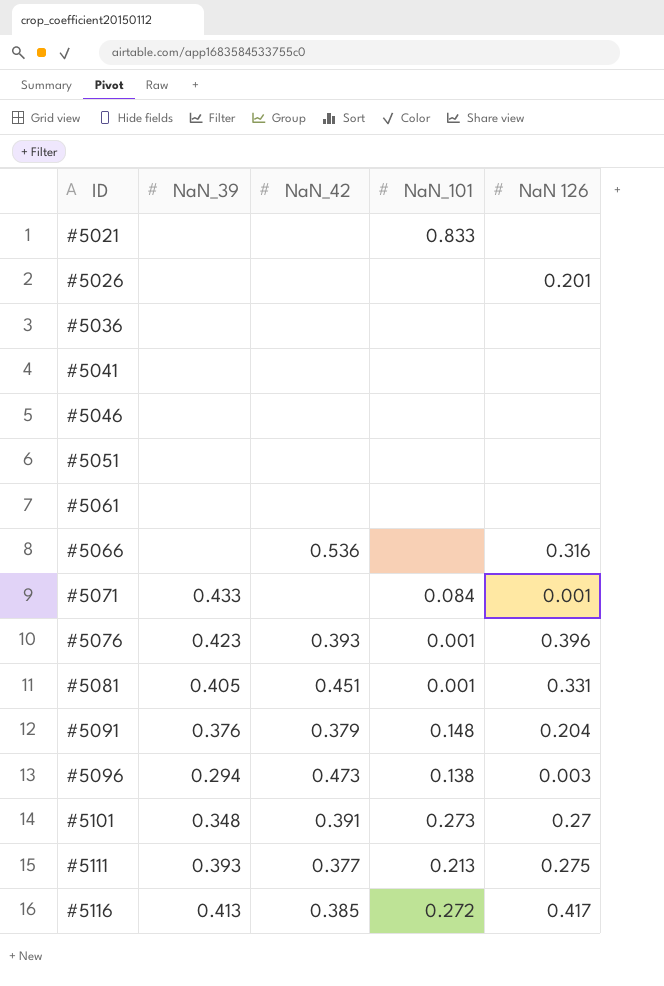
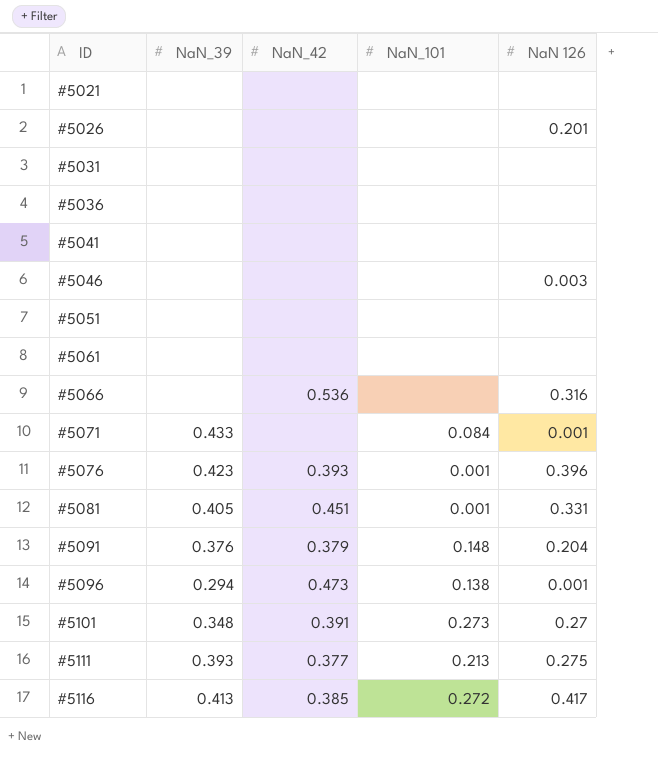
#5021 | NaN_101: 0.833 -> none
row #5031: none -> none | none | none | none
#5046 | NaN 126: none -> 0.003
#5096 | NaN 126: 0.003 -> 0.001

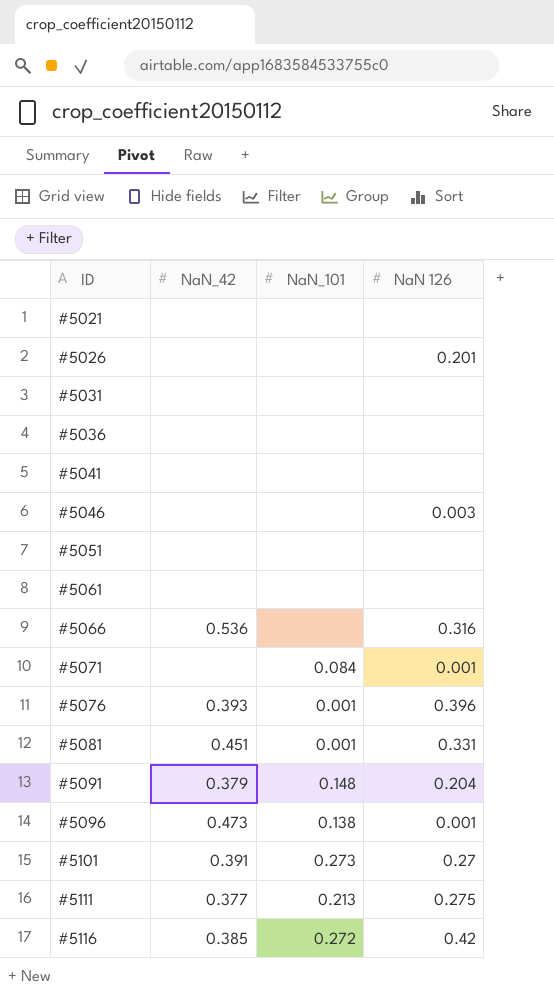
column NaN_39 | position: 2 -> none
#5116 | NaN 126: 0.417 -> 0.42

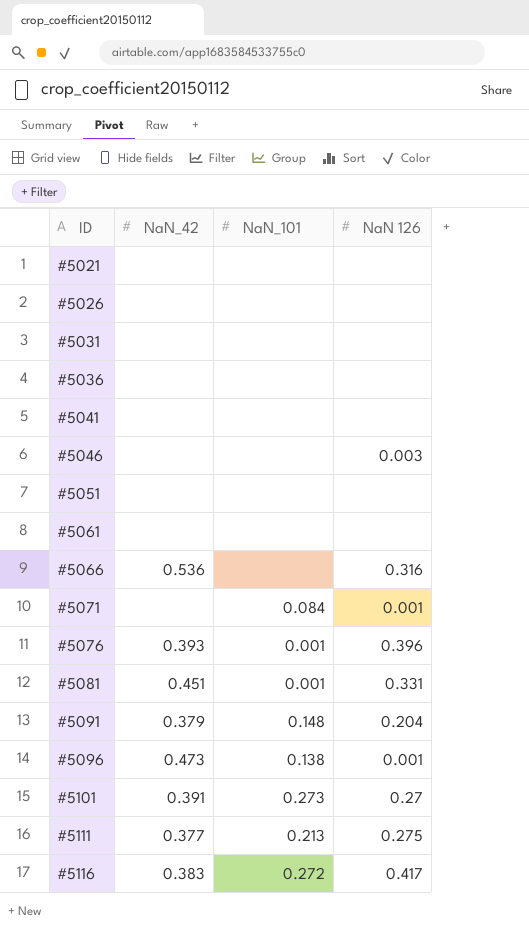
#5026 | NaN 126: 0.201 -> none
#5116 | NaN_42: 0.385 -> 0.383
#5116 | NaN 126: 0.42 -> 0.417

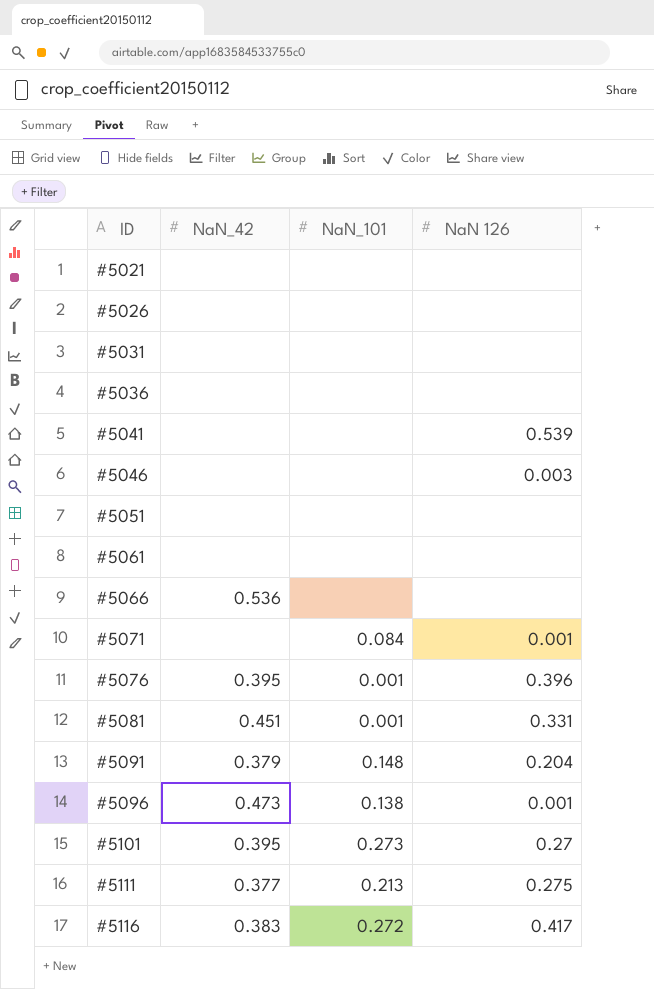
#5041 | NaN 126: none -> 0.539
#5066 | NaN 126: 0.316 -> none
#5076 | NaN_42: 0.393 -> 0.395
#5101 | NaN_42: 0.391 -> 0.395

